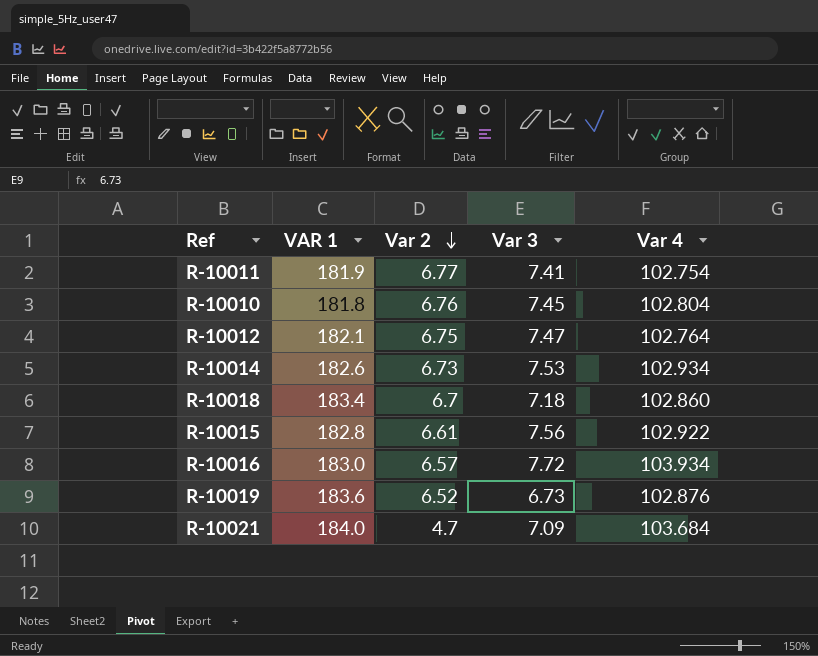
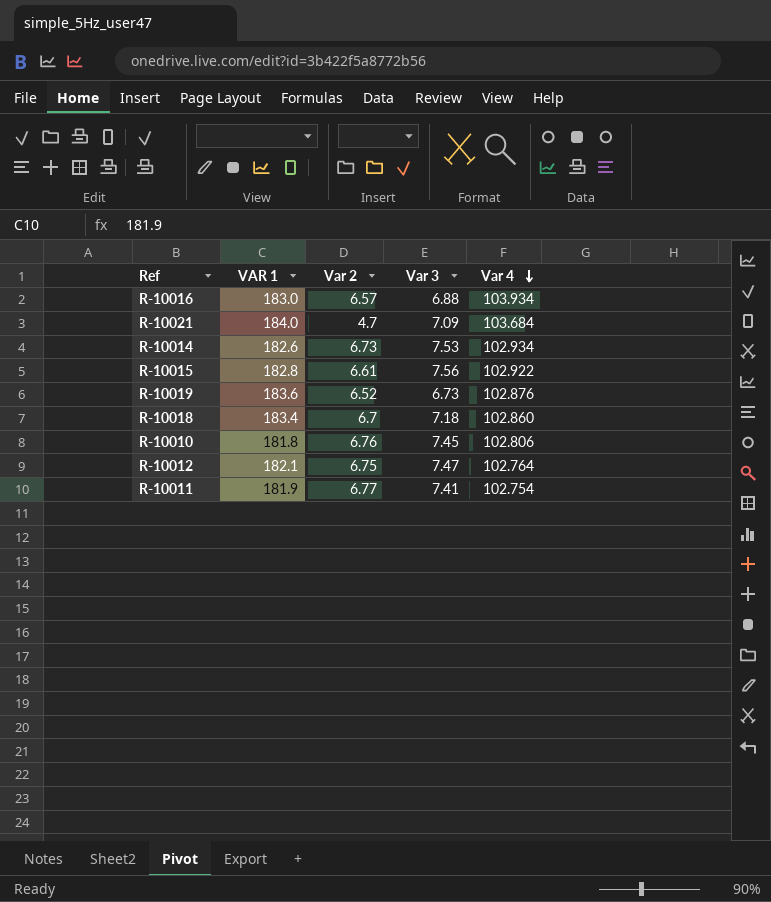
row order: Var 2 descending -> Var 4 descending
R-10016 | Var 3: 7.72 -> 6.88
R-10010 | Var 4: 102.804 -> 102.806

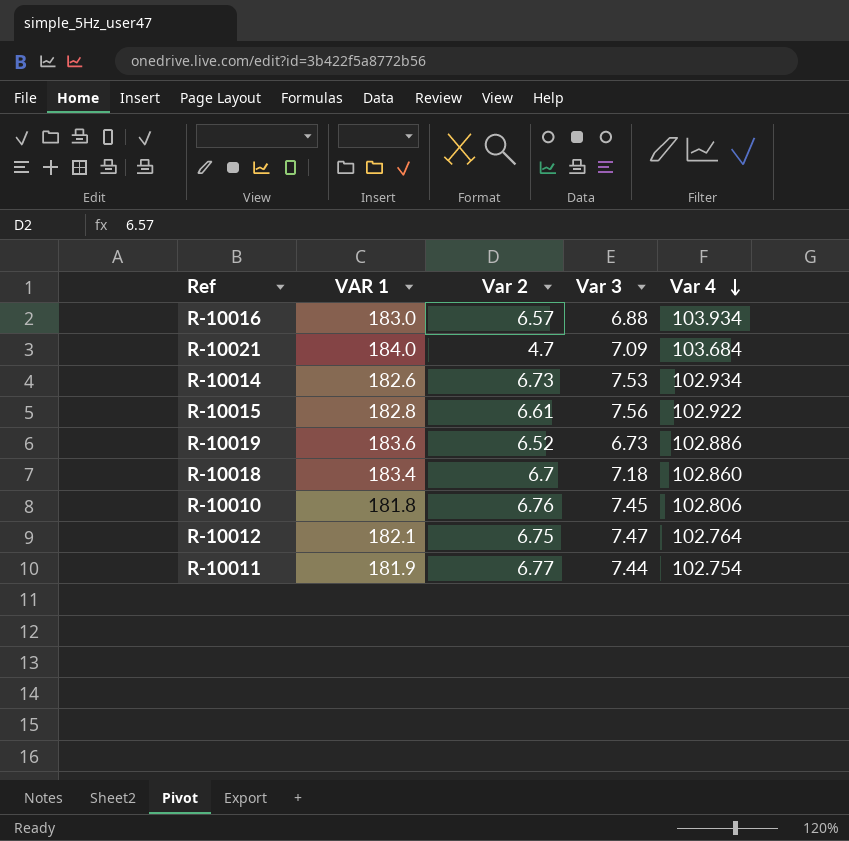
R-10019 | Var 4: 102.876 -> 102.886
R-10011 | Var 3: 7.41 -> 7.44

